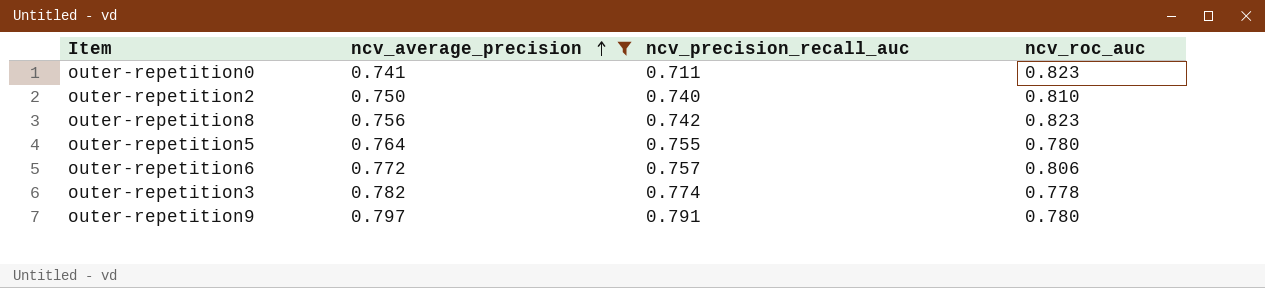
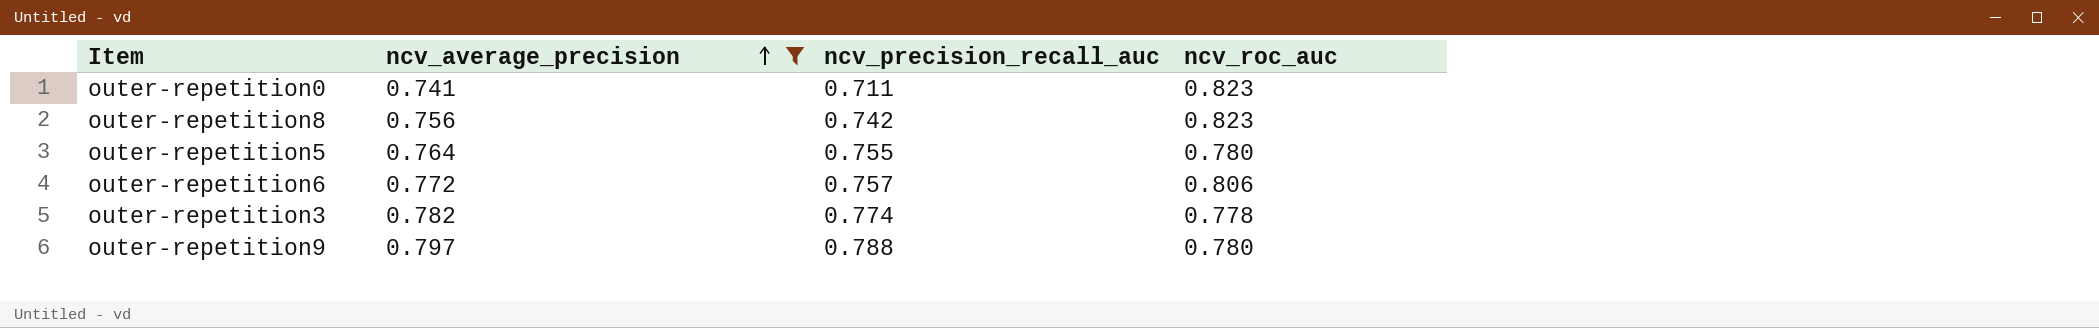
row outer-repetition2: 0.750 | 0.740 | 0.810 -> none
outer-repetition9 | ncv_precision_recall_auc: 0.791 -> 0.788

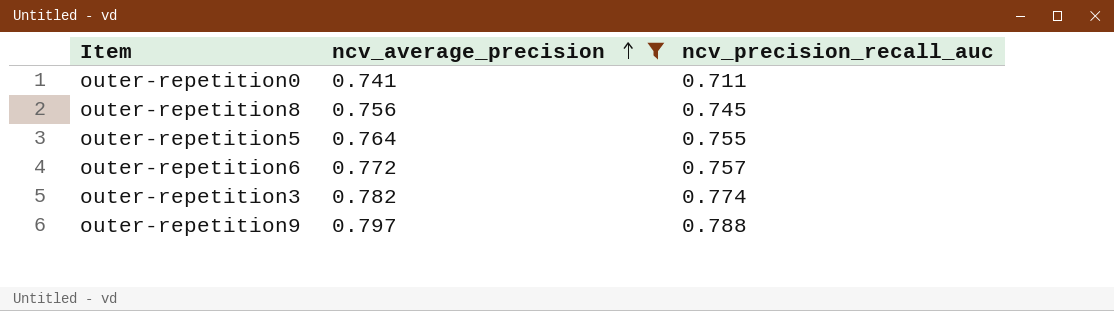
column ncv_roc_auc | position: 4 -> none
outer-repetition8 | ncv_precision_recall_auc: 0.742 -> 0.745

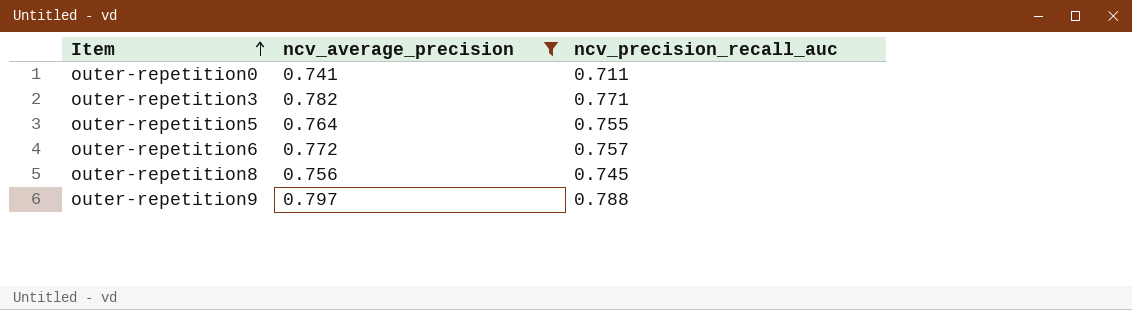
row order: ncv_average_precision ascending -> Item ascending
outer-repetition3 | ncv_precision_recall_auc: 0.774 -> 0.771

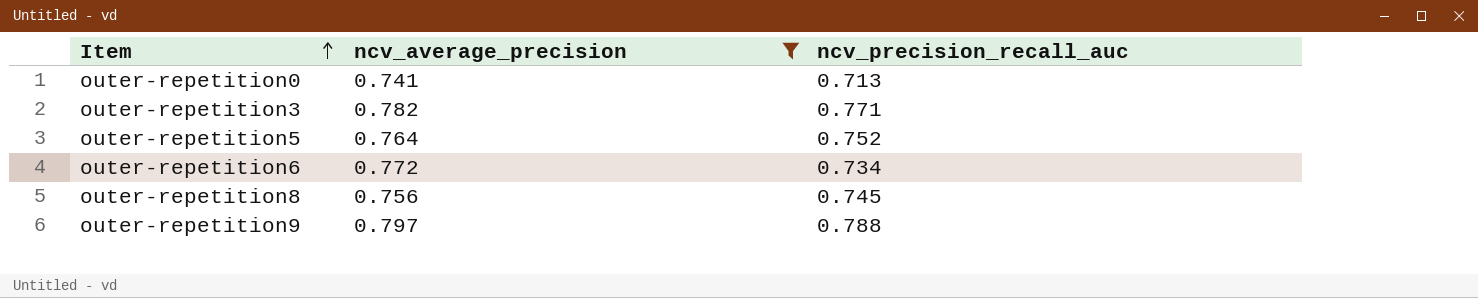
outer-repetition0 | ncv_precision_recall_auc: 0.711 -> 0.713
outer-repetition5 | ncv_precision_recall_auc: 0.755 -> 0.752
outer-repetition6 | ncv_precision_recall_auc: 0.757 -> 0.734

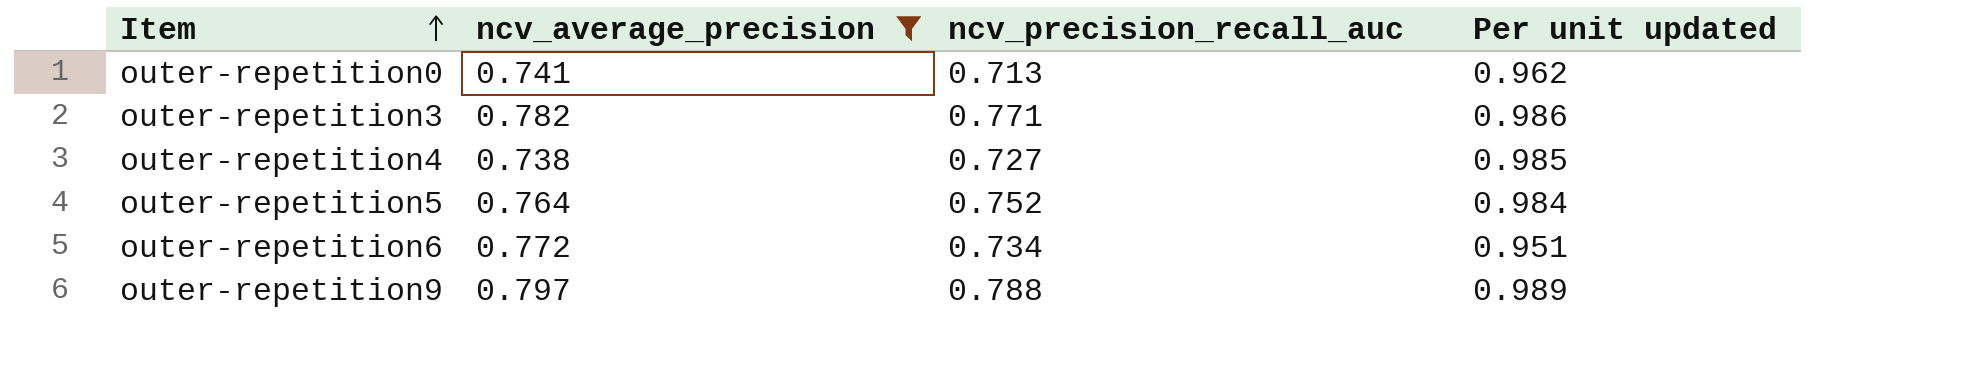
column Per unit updated | formula: none -> [ncv_precision_recall_auc] / [ncv_average_precision]
row outer-repetition8: 0.756 | 0.745 -> none
row outer-repetition4: none -> 0.738 | 0.727 | 0.985

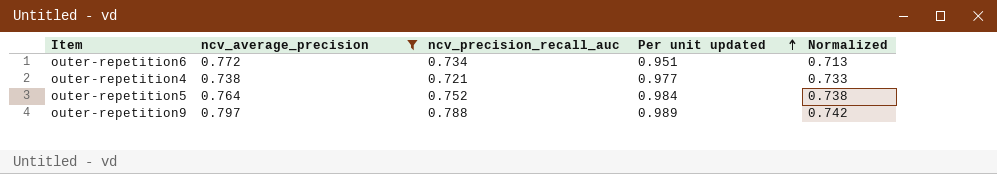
row order: Item ascending -> Per unit updated ascending
column Normalized | formula: none -> [Per unit updated] * 0.75
row outer-repetition0: 0.741 | 0.713 | 0.962 -> none
row outer-repetition3: 0.782 | 0.771 | 0.986 -> none
outer-repetition4 | ncv_precision_recall_auc: 0.727 -> 0.721
outer-repetition4 | Per unit updated: 0.985 -> 0.977

